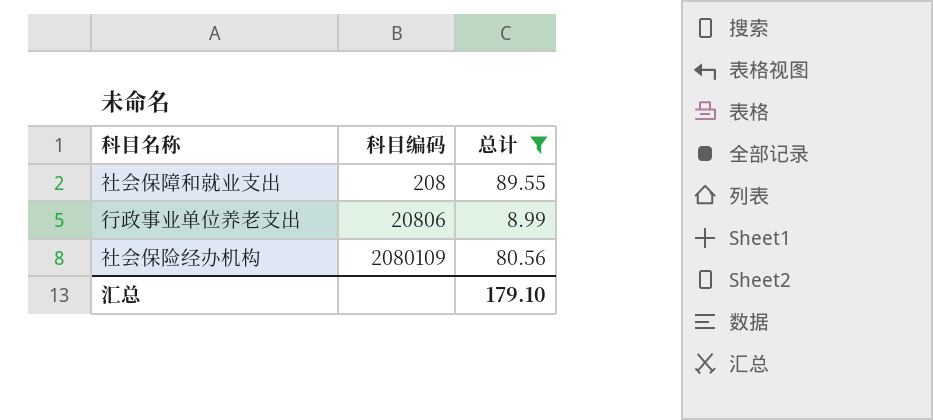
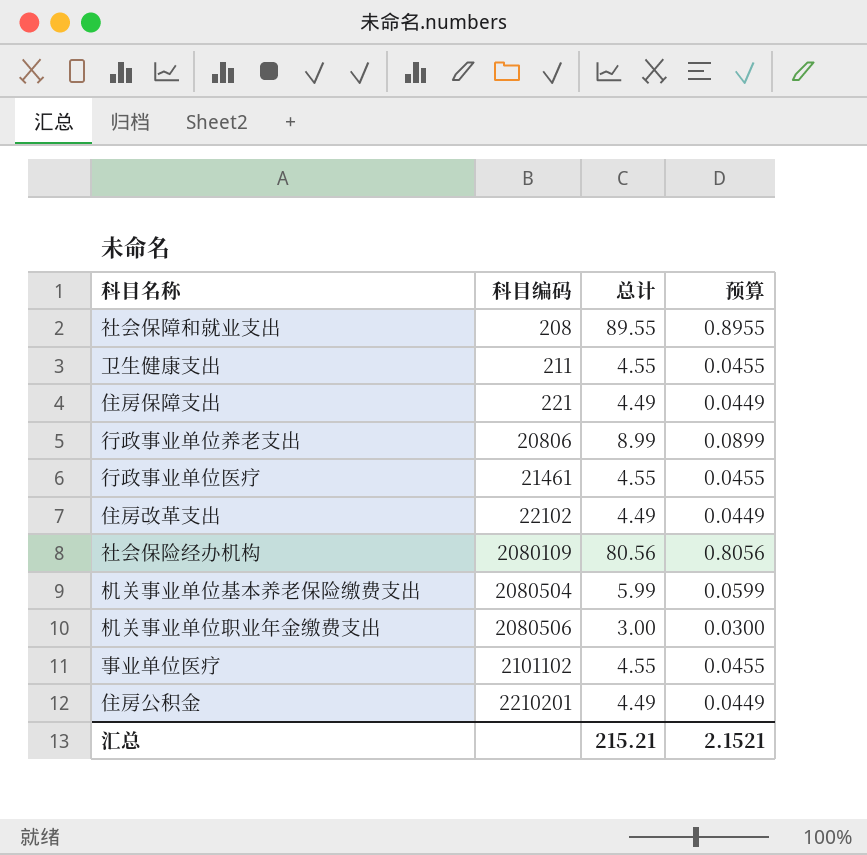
filter: 总计 >= 8.99 -> none
column 预算 | formula: none -> [总计] * 0.01
汇总 | 总计: 179.10 -> 215.21

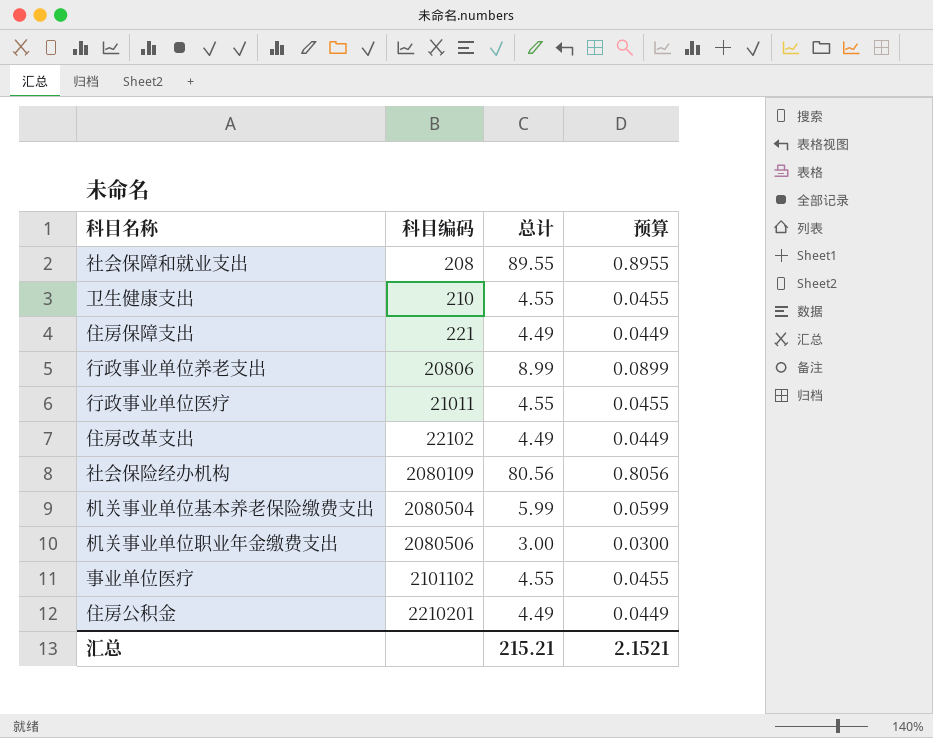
卫生健康支出 | 科目编码: 211 -> 210
行政事业单位医疗 | 科目编码: 21461 -> 21011

